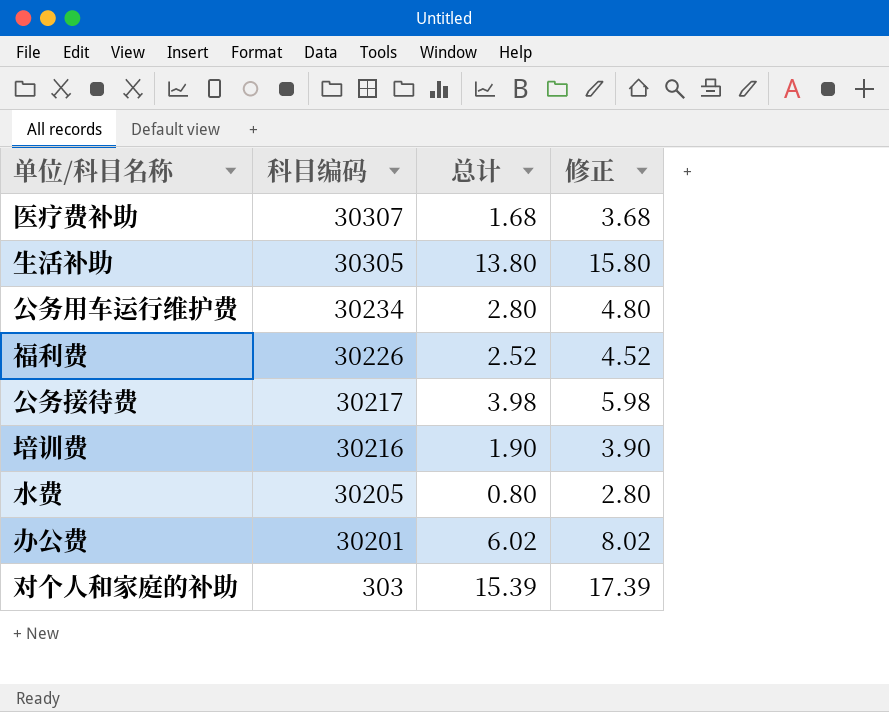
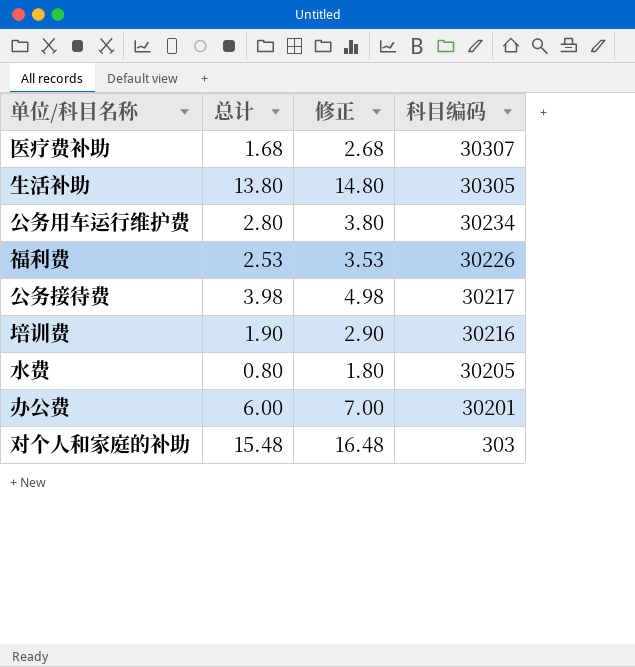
column 修正 | formula: [总计] + 2 -> [总计] + 1
column 科目编码 | position: 2 -> 4
福利费 | 总计: 2.52 -> 2.53
办公费 | 总计: 6.02 -> 6.00
对个人和家庭的补助 | 总计: 15.39 -> 15.48

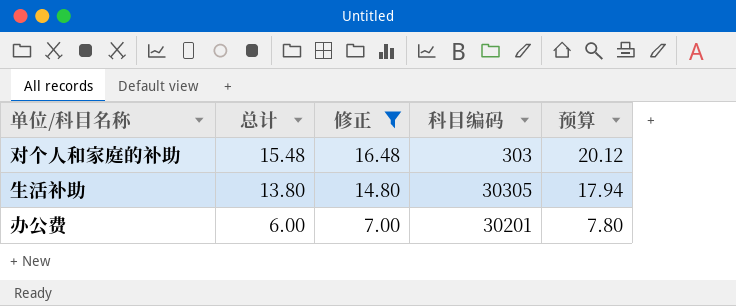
filter: none -> 修正 >= 7.00
row order: 科目编码 descending -> 总计 descending
column 预算 | formula: none -> [总计] * 1.3

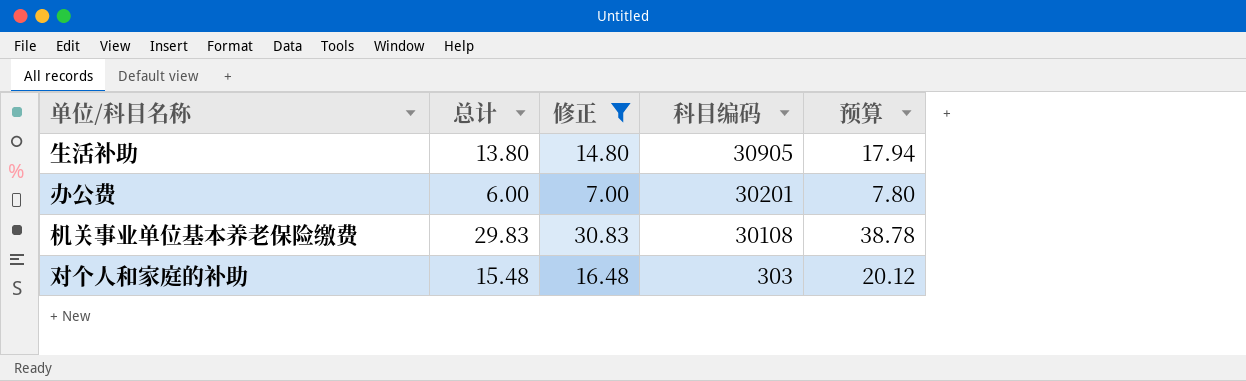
row order: 总计 descending -> 科目编码 descending
生活补助 | 科目编码: 30305 -> 30905
row 机关事业单位基本养老保险缴费: none -> 29.83 | 30.83 | 30108 | 38.78

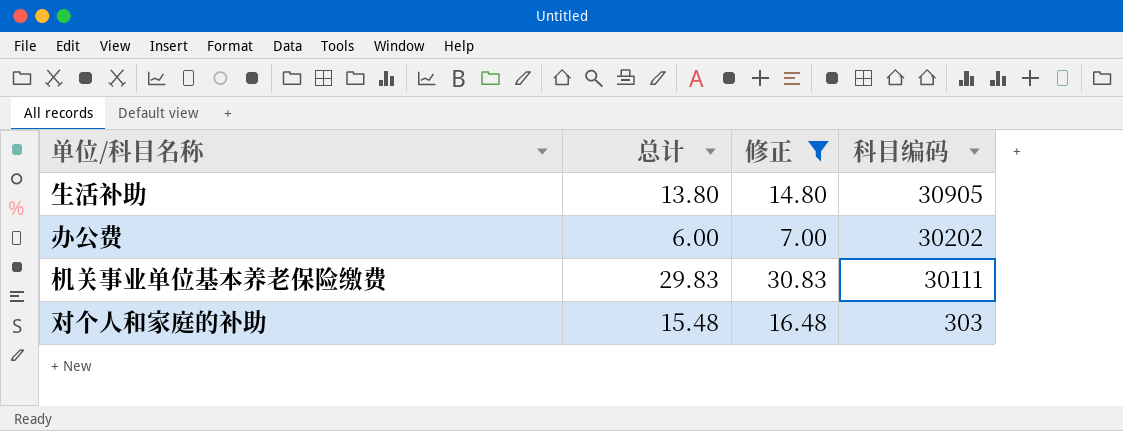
column 预算 | formula: [总计] * 1.3 -> none
办公费 | 科目编码: 30201 -> 30202
机关事业单位基本养老保险缴费 | 科目编码: 30108 -> 30111

